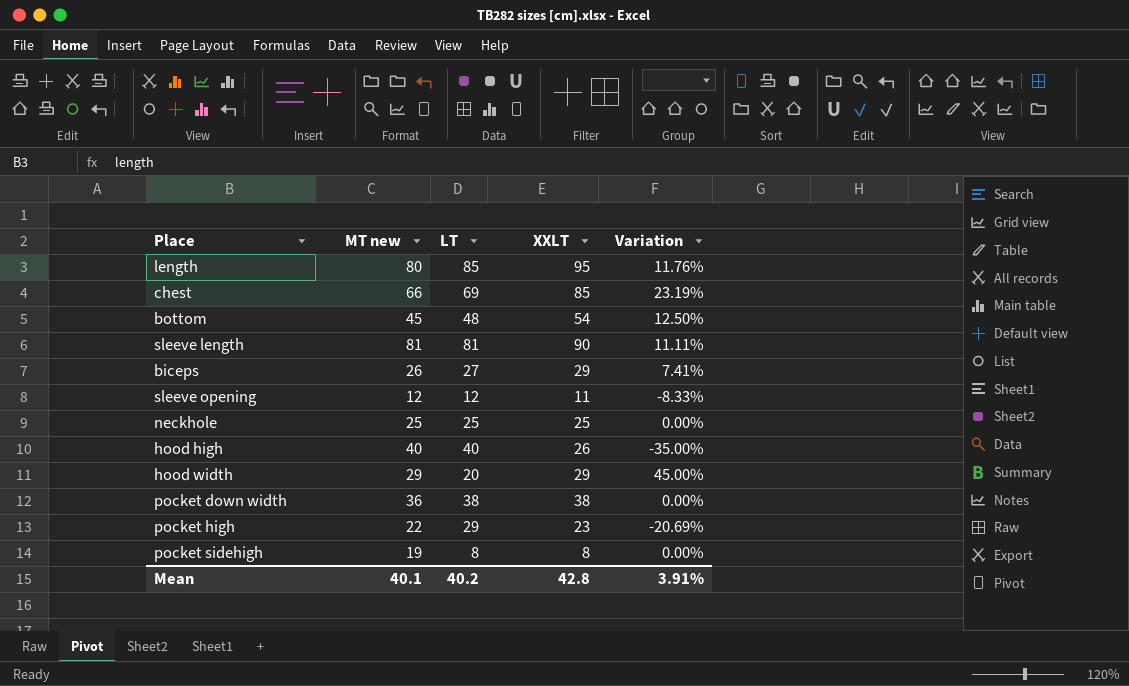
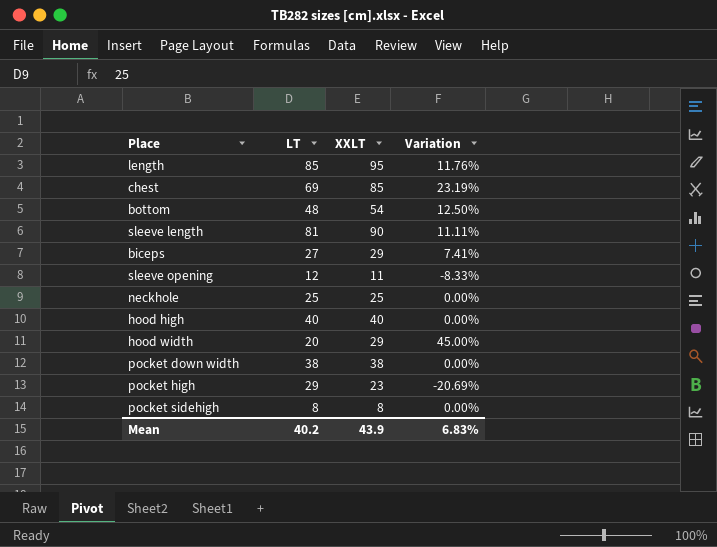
column MT new | position: 2 -> none
hood high | XXLT: 26 -> 40
hood high | Variation: -35.00% -> 0.00%
Mean | XXLT: 42.8 -> 43.9
Mean | Variation: 3.91% -> 6.83%

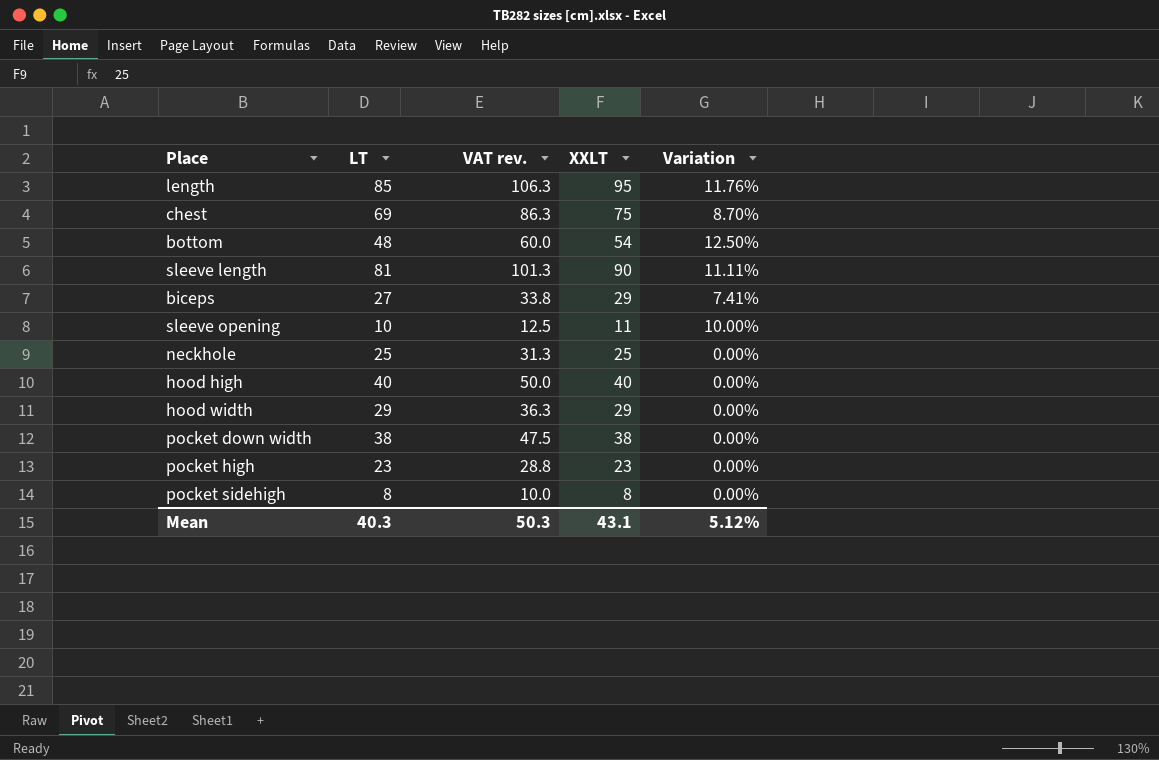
column VAT rev. | formula: none -> [LT] * 1.25
chest | XXLT: 85 -> 75
chest | Variation: 23.19% -> 8.70%
sleeve opening | LT: 12 -> 10
sleeve opening | Variation: -8.33% -> 10.00%
hood width | LT: 20 -> 29
hood width | Variation: 45.00% -> 0.00%
pocket high | LT: 29 -> 23
pocket high | Variation: -20.69% -> 0.00%
Mean | LT: 40.2 -> 40.3
Mean | XXLT: 43.9 -> 43.1
Mean | Variation: 6.83% -> 5.12%

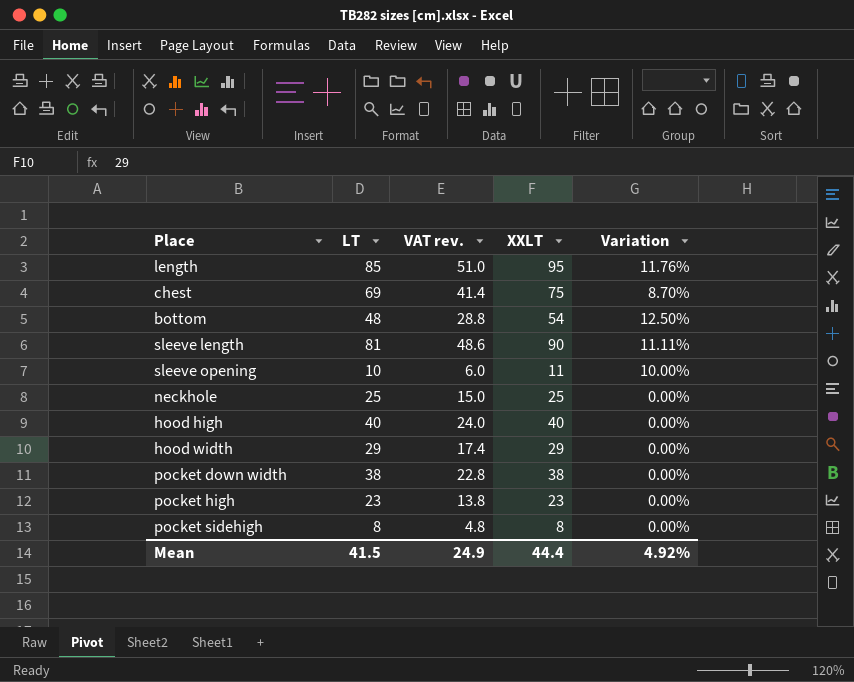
column VAT rev. | formula: [LT] * 1.25 -> [LT] * 0.6
row biceps: 27 | 33.8 | 29 | 7.41% -> none
Mean | LT: 40.3 -> 41.5
Mean | VAT rev.: 50.3 -> 24.9
Mean | XXLT: 43.1 -> 44.4
Mean | Variation: 5.12% -> 4.92%

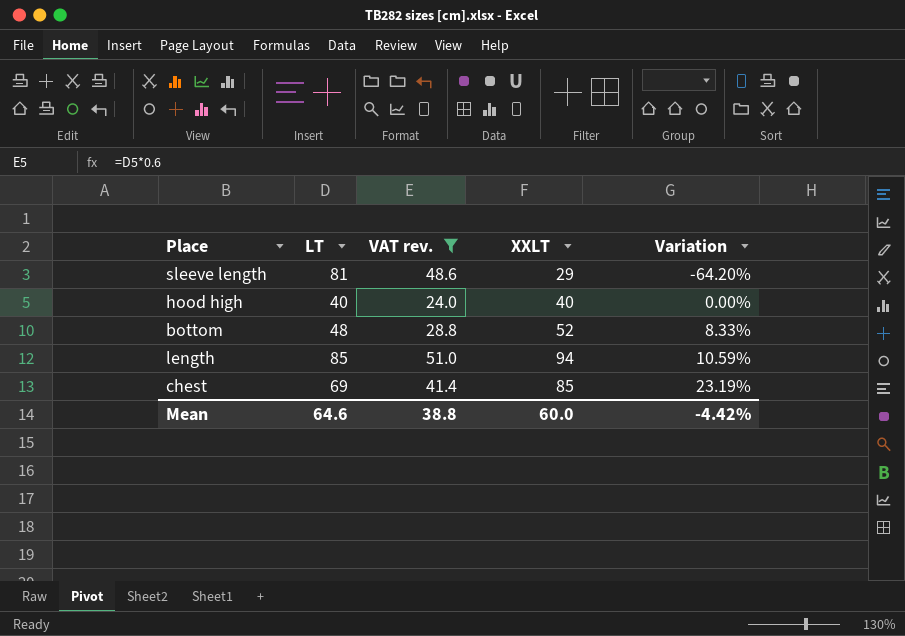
filter: none -> VAT rev. >= 24.0
row order: none -> Variation ascending
sleeve length | XXLT: 90 -> 29
sleeve length | Variation: 11.11% -> -64.20%
bottom | XXLT: 54 -> 52
bottom | Variation: 12.50% -> 8.33%
length | XXLT: 95 -> 94
length | Variation: 11.76% -> 10.59%
chest | XXLT: 75 -> 85
chest | Variation: 8.70% -> 23.19%
Mean | LT: 41.5 -> 64.6
Mean | VAT rev.: 24.9 -> 38.8
Mean | XXLT: 44.4 -> 60.0
Mean | Variation: 4.92% -> -4.42%

